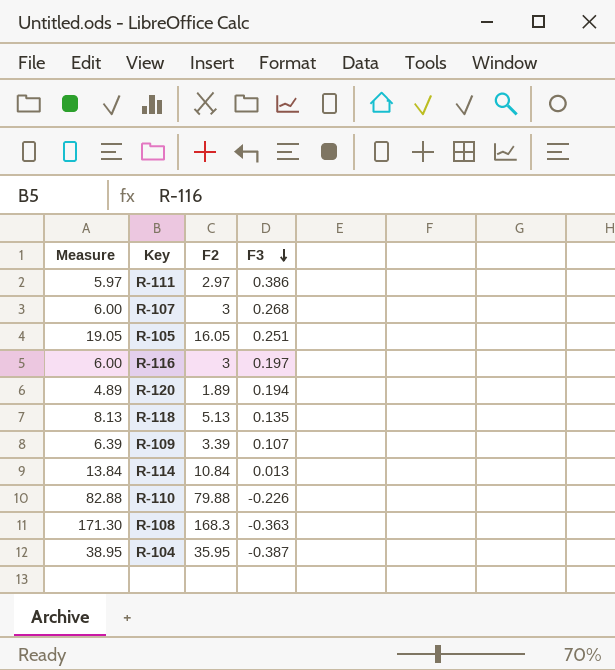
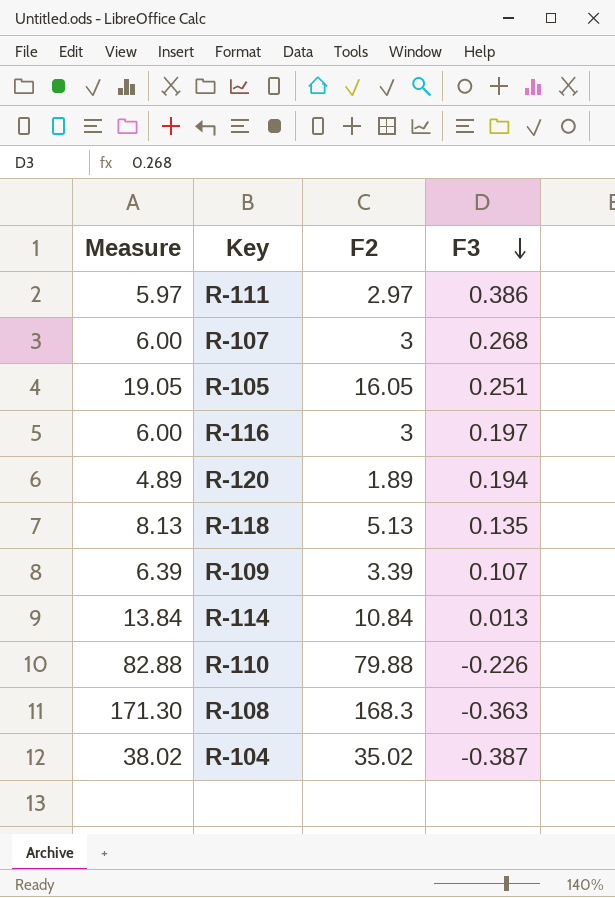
R-104 | Measure: 38.95 -> 38.02
R-104 | F2: 35.95 -> 35.02

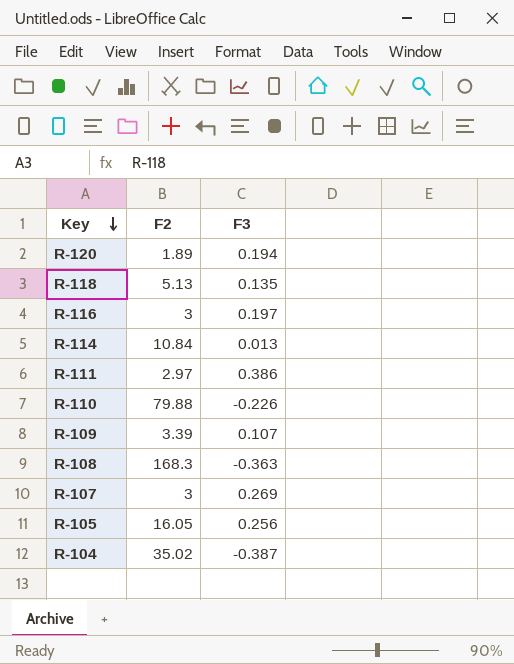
row order: F3 descending -> Key descending
column Measure | formula: [F2] + 3 -> none
R-107 | F3: 0.268 -> 0.269
R-105 | F3: 0.251 -> 0.256

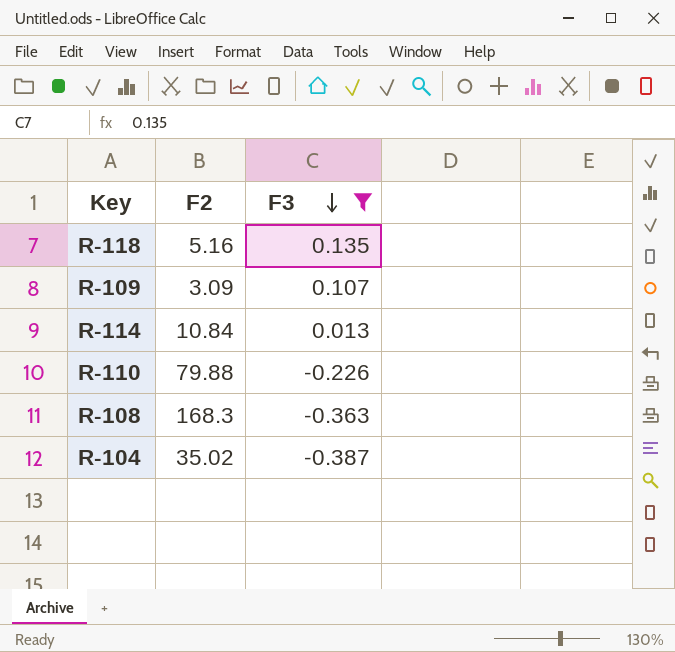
filter: none -> F3 <= 0.135
row order: Key descending -> F3 descending
R-118 | F2: 5.13 -> 5.16
R-109 | F2: 3.39 -> 3.09

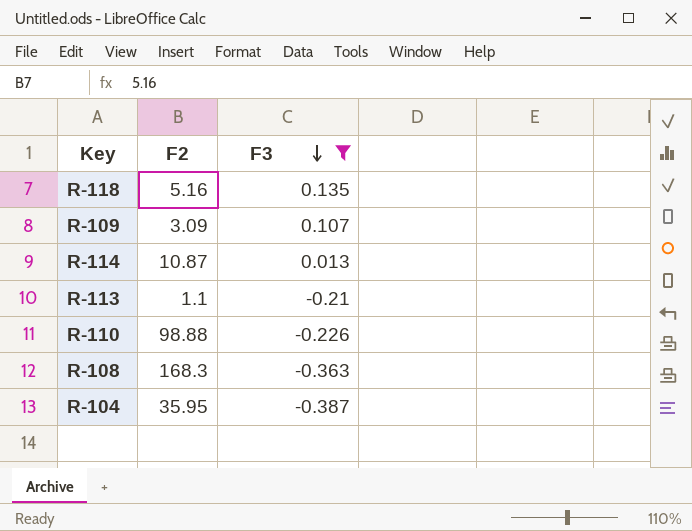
R-114 | F2: 10.84 -> 10.87
row R-113: none -> 1.1 | -0.21
R-110 | F2: 79.88 -> 98.88
R-104 | F2: 35.02 -> 35.95

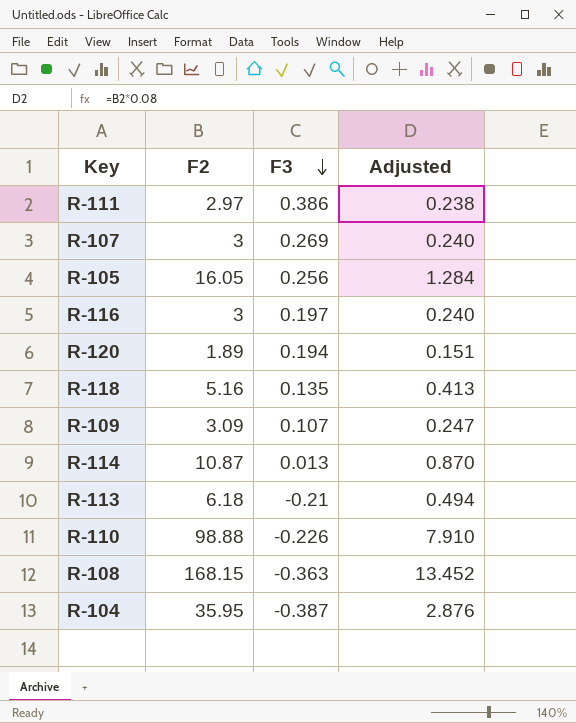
filter: F3 <= 0.135 -> none
column Adjusted | formula: none -> [F2] * 0.08
R-113 | F2: 1.1 -> 6.18
R-108 | F2: 168.3 -> 168.15

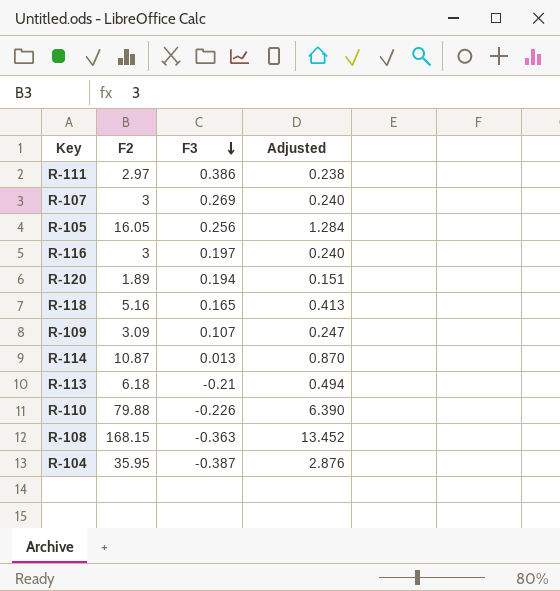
R-118 | F3: 0.135 -> 0.165
R-110 | F2: 98.88 -> 79.88
R-110 | Adjusted: 7.910 -> 6.390

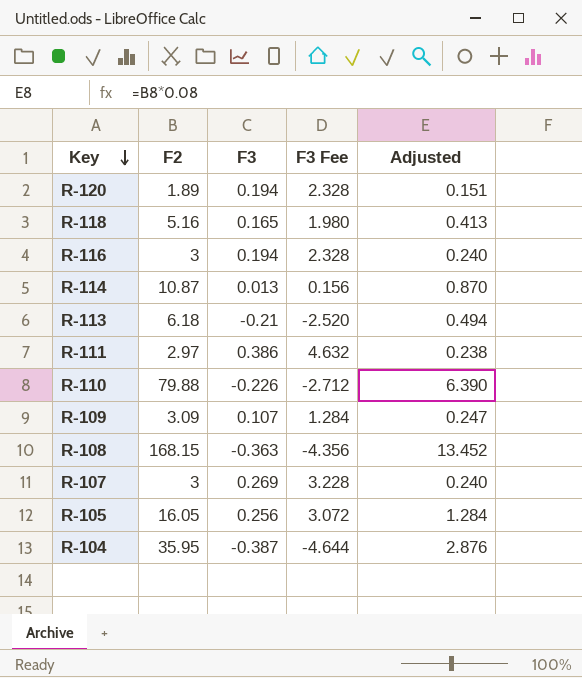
row order: F3 descending -> Key descending
column F3 Fee | formula: none -> [F3] * 12
R-116 | F3: 0.197 -> 0.194

